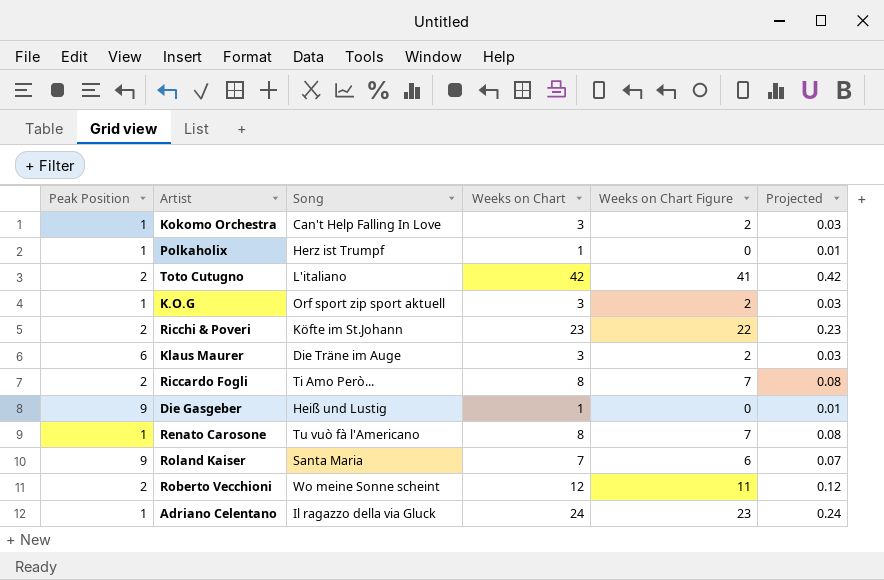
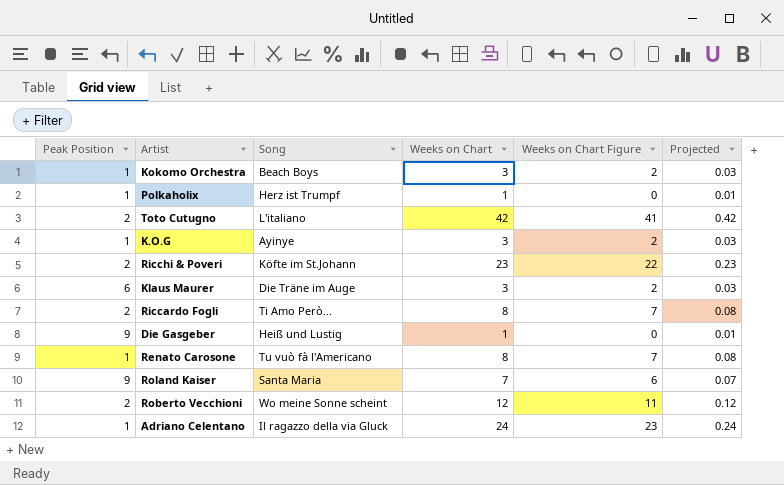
Kokomo Orchestra | Song: Can't Help Falling In Love -> Beach Boys
K.O.G | Song: Orf sport zip sport aktuell -> Ayinye

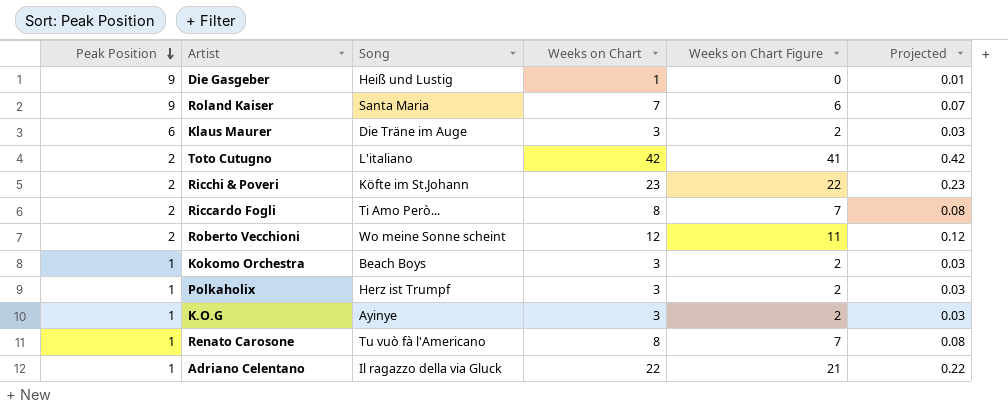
row order: none -> Peak Position descending
Polkaholix | Weeks on Chart: 1 -> 3
Polkaholix | Weeks on Chart Figure: 0 -> 2
Polkaholix | Projected: 0.01 -> 0.03
Adriano Celentano | Weeks on Chart: 24 -> 22
Adriano Celentano | Weeks on Chart Figure: 23 -> 21
Adriano Celentano | Projected: 0.24 -> 0.22

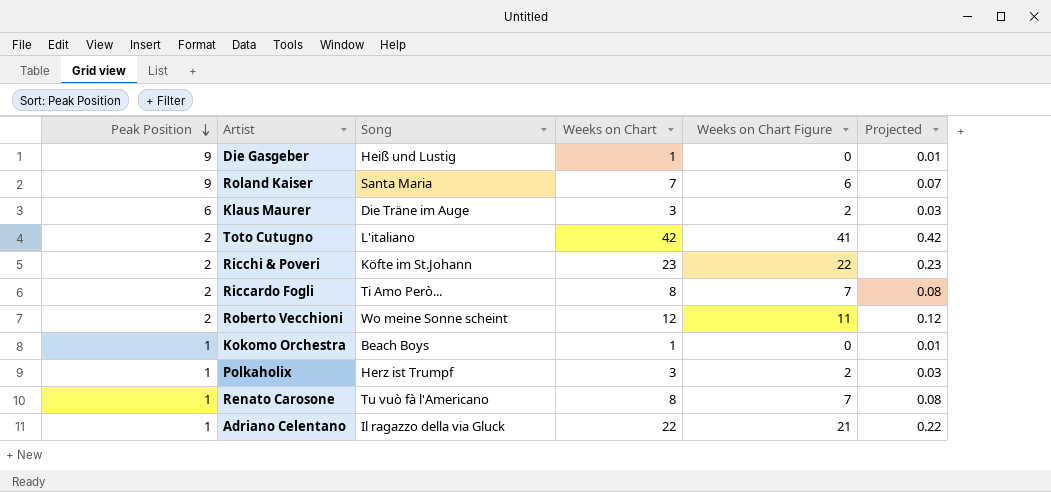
row K.O.G: 1 | Ayinye | 3 | 2 | 0.03 -> none
Kokomo Orchestra | Weeks on Chart: 3 -> 1
Kokomo Orchestra | Weeks on Chart Figure: 2 -> 0
Kokomo Orchestra | Projected: 0.03 -> 0.01

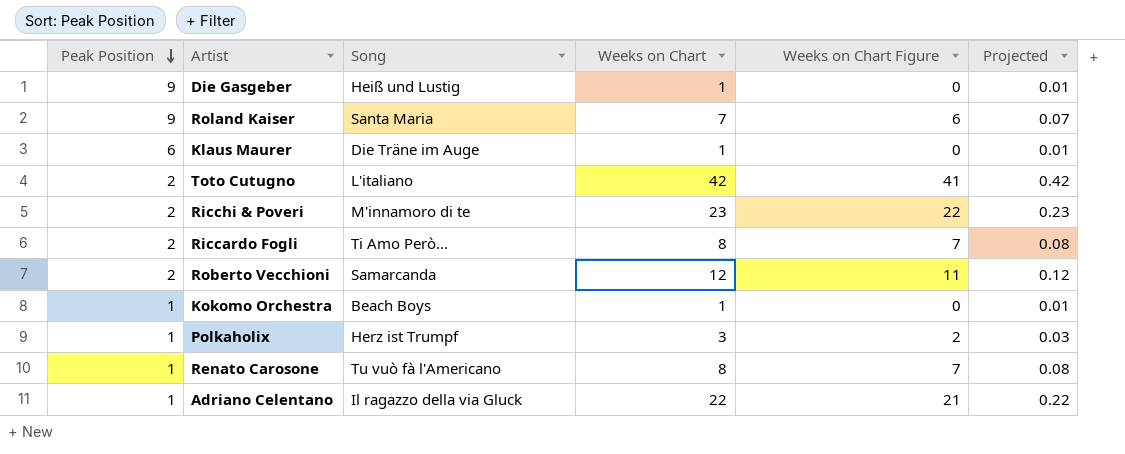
Klaus Maurer | Weeks on Chart: 3 -> 1
Klaus Maurer | Weeks on Chart Figure: 2 -> 0
Klaus Maurer | Projected: 0.03 -> 0.01
Ricchi & Poveri | Song: Köfte im St.Johann -> M'innamoro di te
Roberto Vecchioni | Song: Wo meine Sonne scheint -> Samarcanda

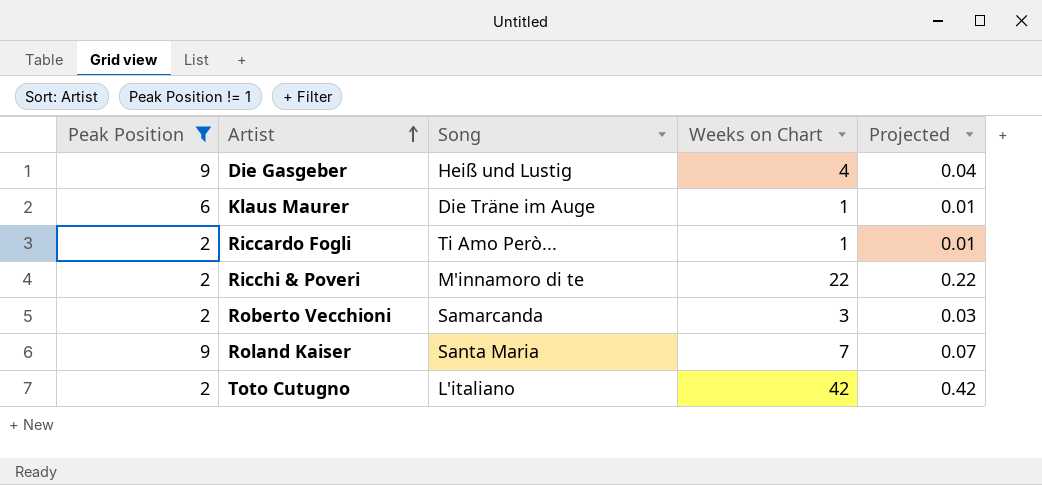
filter: none -> Peak Position != 1
row order: Peak Position descending -> Artist ascending
column Weeks on Chart Figure | formula: [Weeks on Chart] - 1 -> none
Die Gasgeber | Weeks on Chart: 1 -> 4
Die Gasgeber | Projected: 0.01 -> 0.04
Riccardo Fogli | Weeks on Chart: 8 -> 1
Riccardo Fogli | Projected: 0.08 -> 0.01
Ricchi & Poveri | Weeks on Chart: 23 -> 22
Ricchi & Poveri | Projected: 0.23 -> 0.22
Roberto Vecchioni | Weeks on Chart: 12 -> 3
Roberto Vecchioni | Projected: 0.12 -> 0.03

